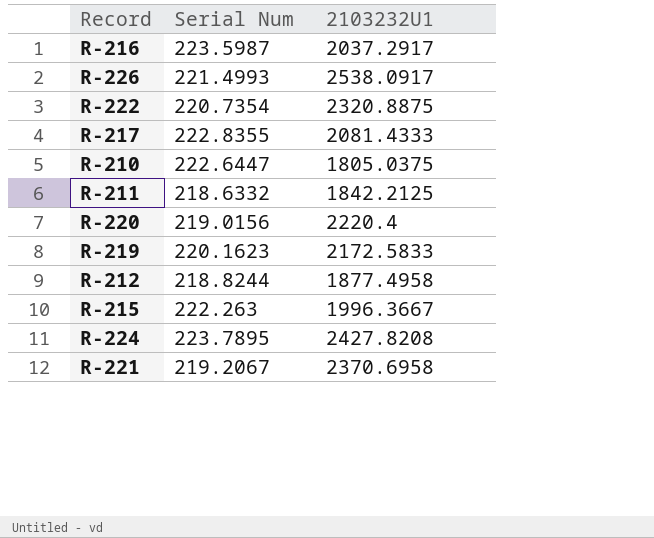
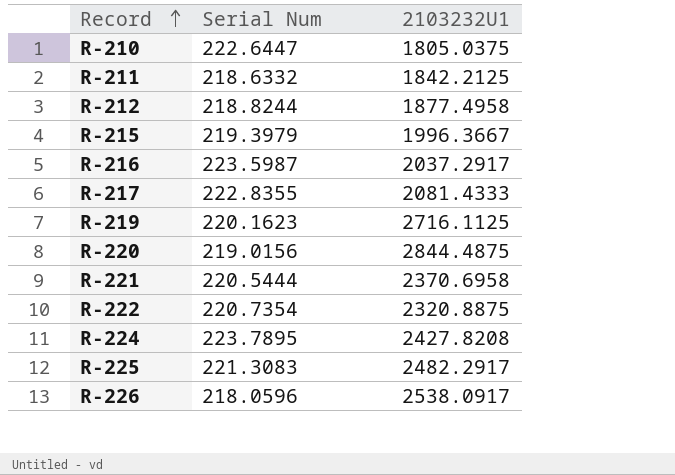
row order: none -> Record ascending
R-215 | Serial Num: 222.263 -> 219.3979
R-219 | 2103232U1: 2172.5833 -> 2716.1125
R-220 | 2103232U1: 2220.4 -> 2844.4875
R-221 | Serial Num: 219.2067 -> 220.5444
row R-225: none -> 221.3083 | 2482.2917
R-226 | Serial Num: 221.4993 -> 218.0596

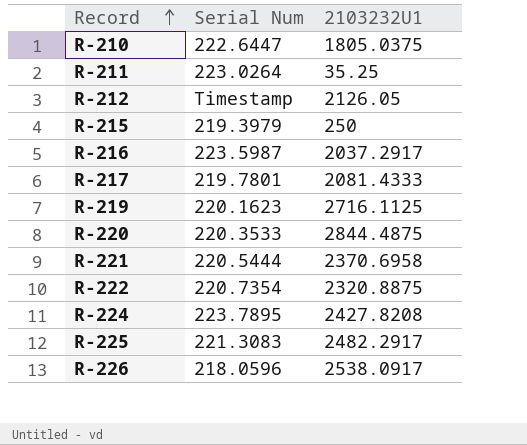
R-211 | Serial Num: 218.6332 -> 223.0264
R-211 | 2103232U1: 1842.2125 -> 35.25
R-212 | Serial Num: 218.8244 -> Timestamp
R-212 | 2103232U1: 1877.4958 -> 2126.05
R-215 | 2103232U1: 1996.3667 -> 250
R-217 | Serial Num: 222.8355 -> 219.7801
R-220 | Serial Num: 219.0156 -> 220.3533

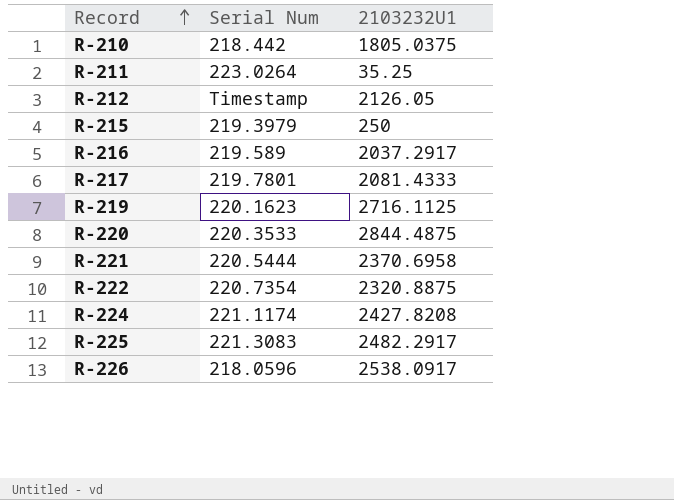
R-210 | Serial Num: 222.6447 -> 218.442
R-216 | Serial Num: 223.5987 -> 219.589
R-224 | Serial Num: 223.7895 -> 221.1174

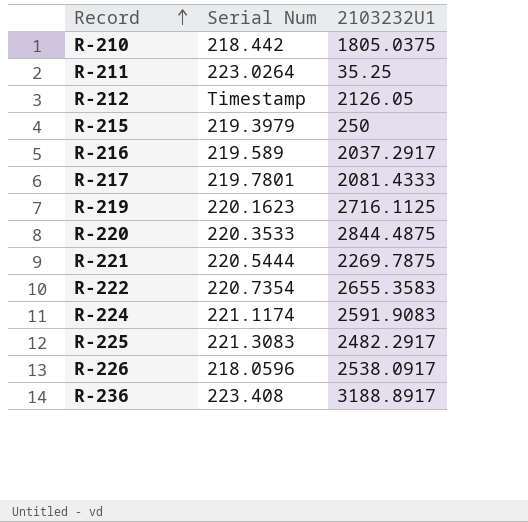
R-221 | 2103232U1: 2370.6958 -> 2269.7875
R-222 | 2103232U1: 2320.8875 -> 2655.3583
R-224 | 2103232U1: 2427.8208 -> 2591.9083
row R-236: none -> 223.408 | 3188.8917

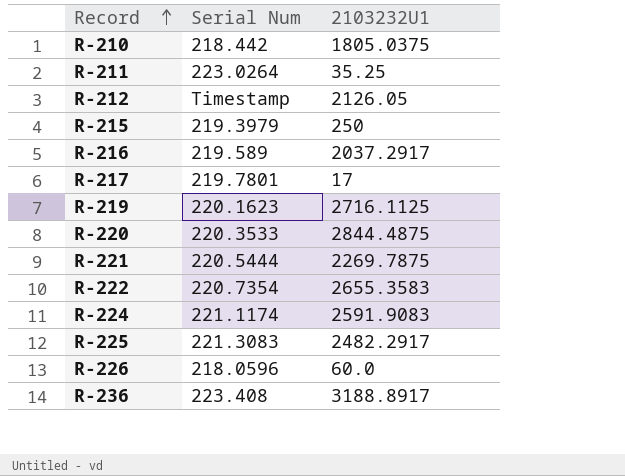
R-217 | 2103232U1: 2081.4333 -> 17
R-226 | 2103232U1: 2538.0917 -> 60.0

